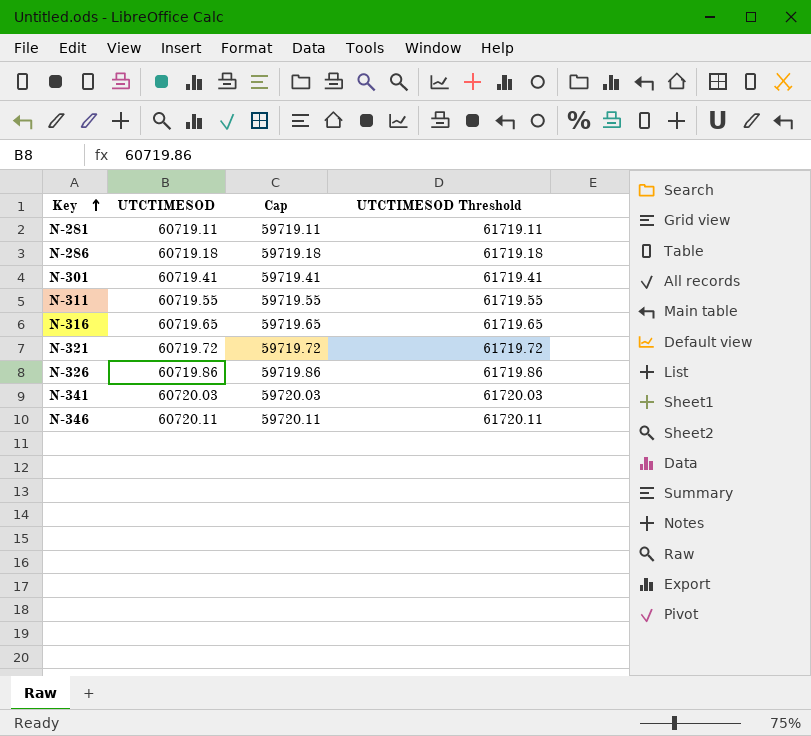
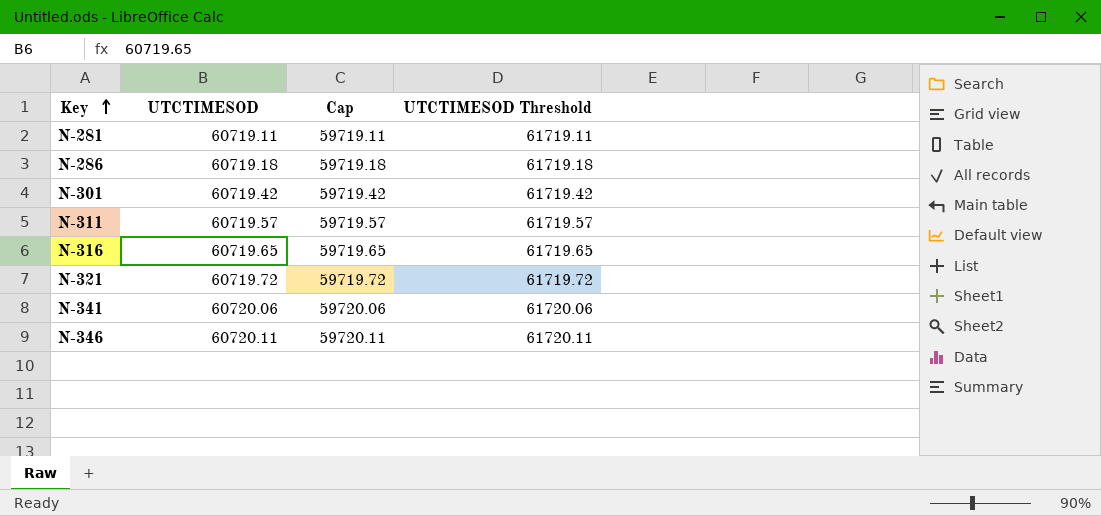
row N-326: 60719.86 | 59719.86 | 61719.86 -> none
N-301 | UTCTIMESOD: 60719.41 -> 60719.42
N-301 | Cap: 59719.41 -> 59719.42
N-301 | UTCTIMESOD Threshold: 61719.41 -> 61719.42
N-311 | UTCTIMESOD: 60719.55 -> 60719.57
N-311 | Cap: 59719.55 -> 59719.57
N-311 | UTCTIMESOD Threshold: 61719.55 -> 61719.57
N-341 | UTCTIMESOD: 60720.03 -> 60720.06
N-341 | Cap: 59720.03 -> 59720.06
N-341 | UTCTIMESOD Threshold: 61720.03 -> 61720.06

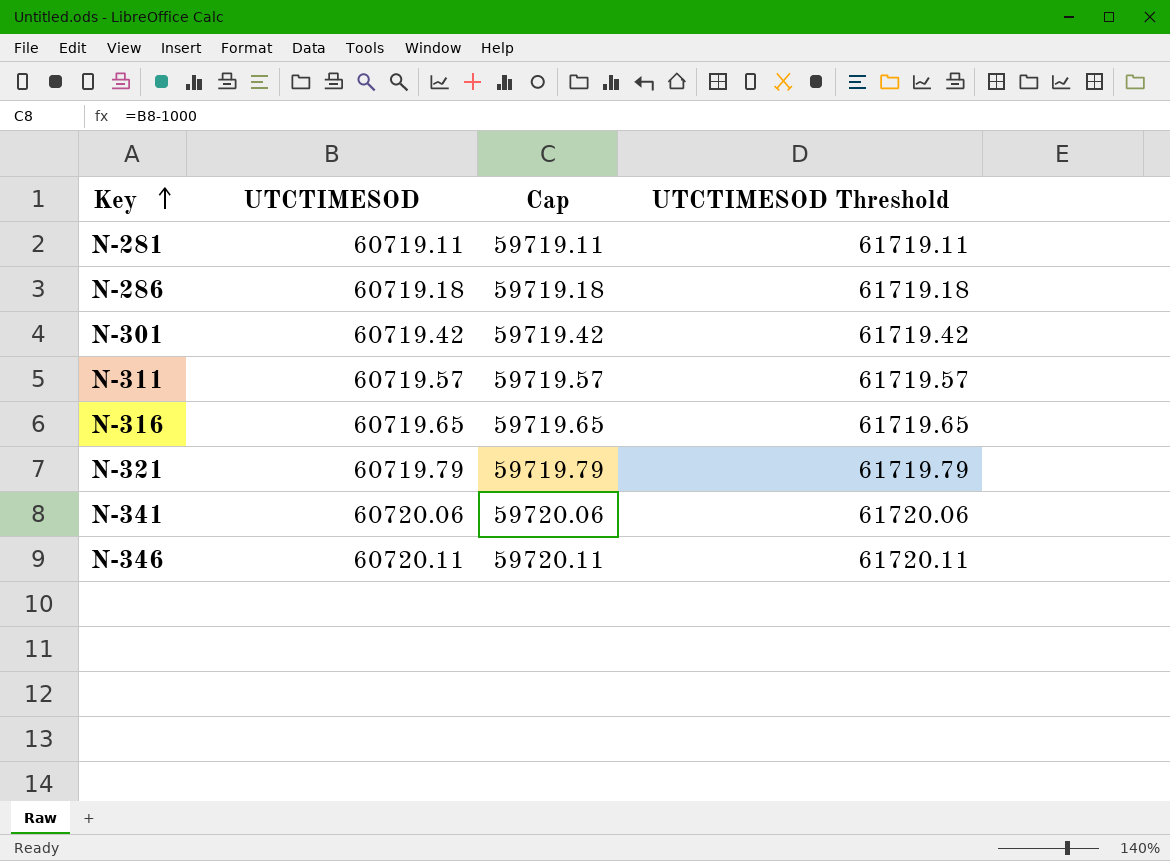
N-321 | UTCTIMESOD: 60719.72 -> 60719.79
N-321 | Cap: 59719.72 -> 59719.79
N-321 | UTCTIMESOD Threshold: 61719.72 -> 61719.79

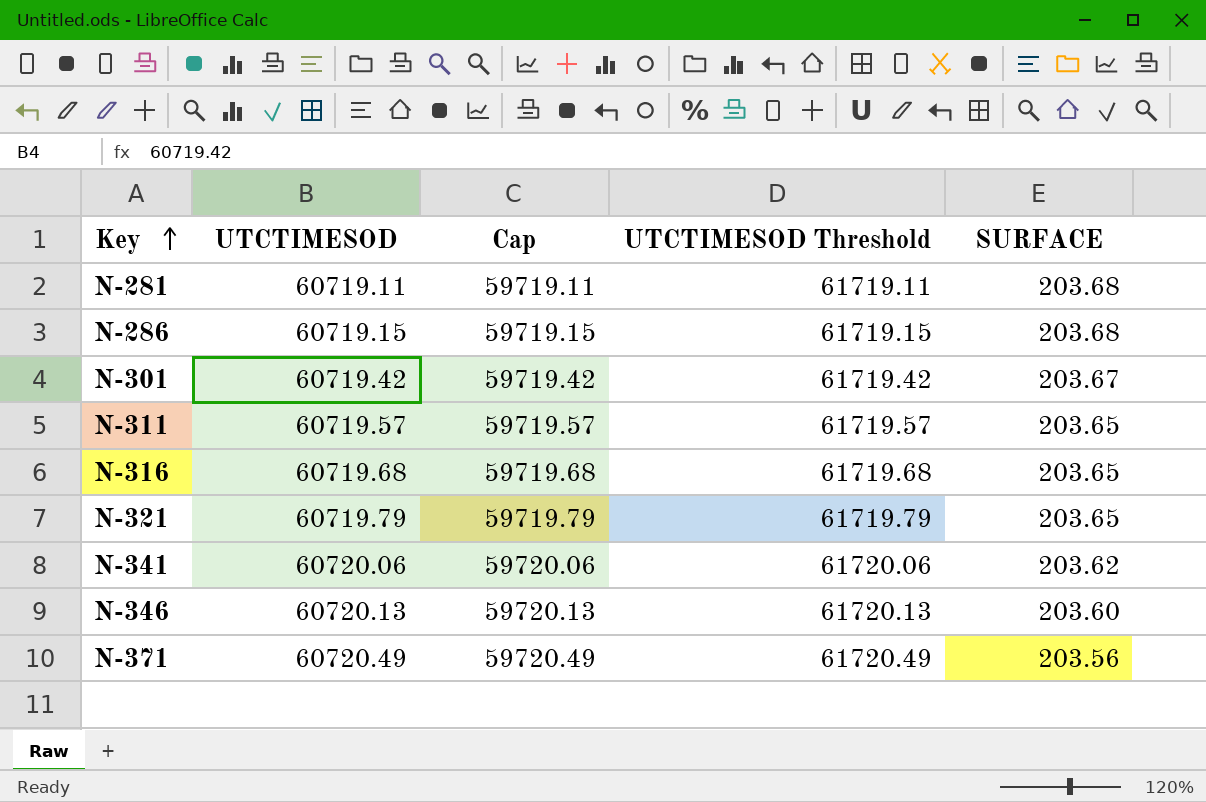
column SURFACE | position: none -> 5
N-286 | UTCTIMESOD: 60719.18 -> 60719.15
N-286 | Cap: 59719.18 -> 59719.15
N-286 | UTCTIMESOD Threshold: 61719.18 -> 61719.15
N-316 | UTCTIMESOD: 60719.65 -> 60719.68
N-316 | Cap: 59719.65 -> 59719.68
N-316 | UTCTIMESOD Threshold: 61719.65 -> 61719.68
N-346 | UTCTIMESOD: 60720.11 -> 60720.13
N-346 | Cap: 59720.11 -> 59720.13
N-346 | UTCTIMESOD Threshold: 61720.11 -> 61720.13
row N-371: none -> 60720.49 | 59720.49 | 61720.49 | 203.56

